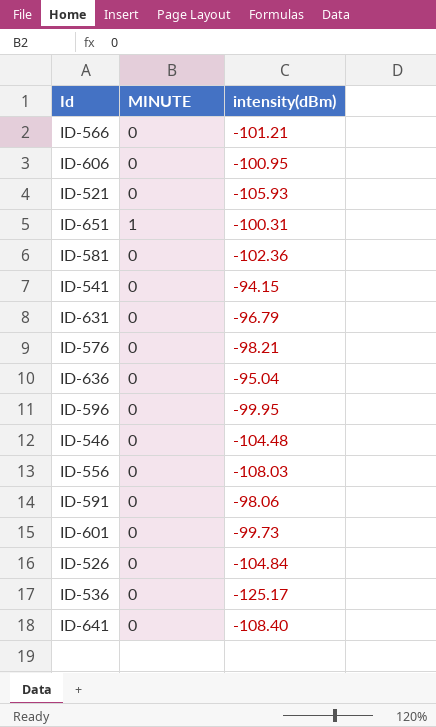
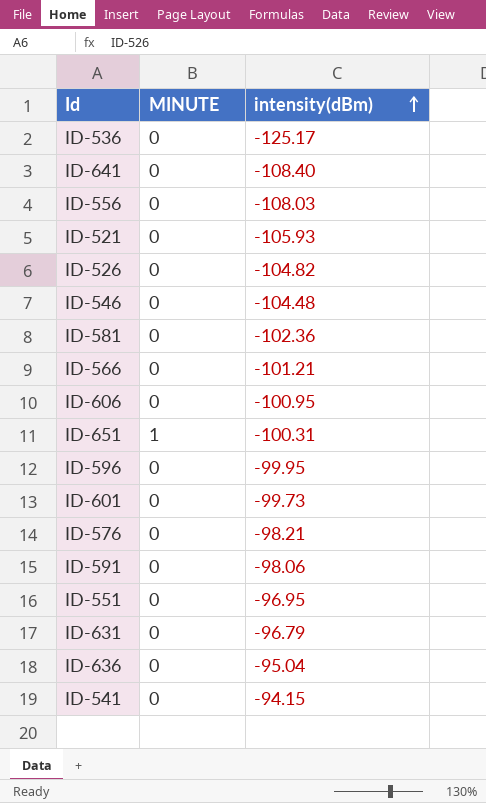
row order: none -> intensity(dBm) ascending
ID-526 | intensity(dBm): -104.84 -> -104.82
row ID-551: none -> 0 | -96.95

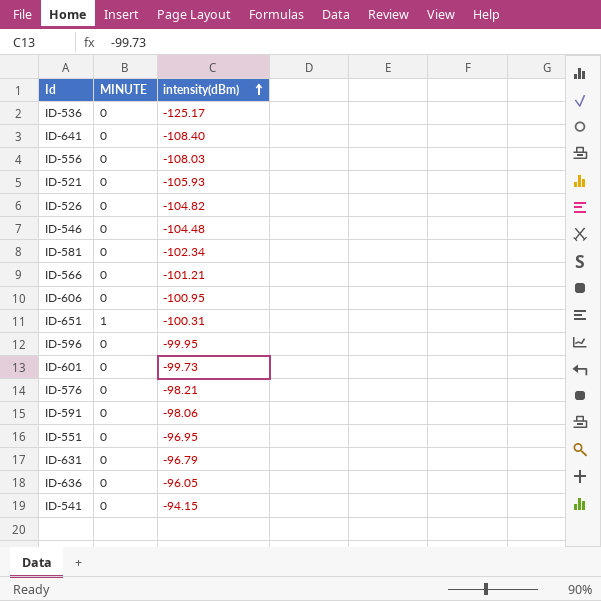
ID-581 | intensity(dBm): -102.36 -> -102.34
ID-636 | intensity(dBm): -95.04 -> -96.05

